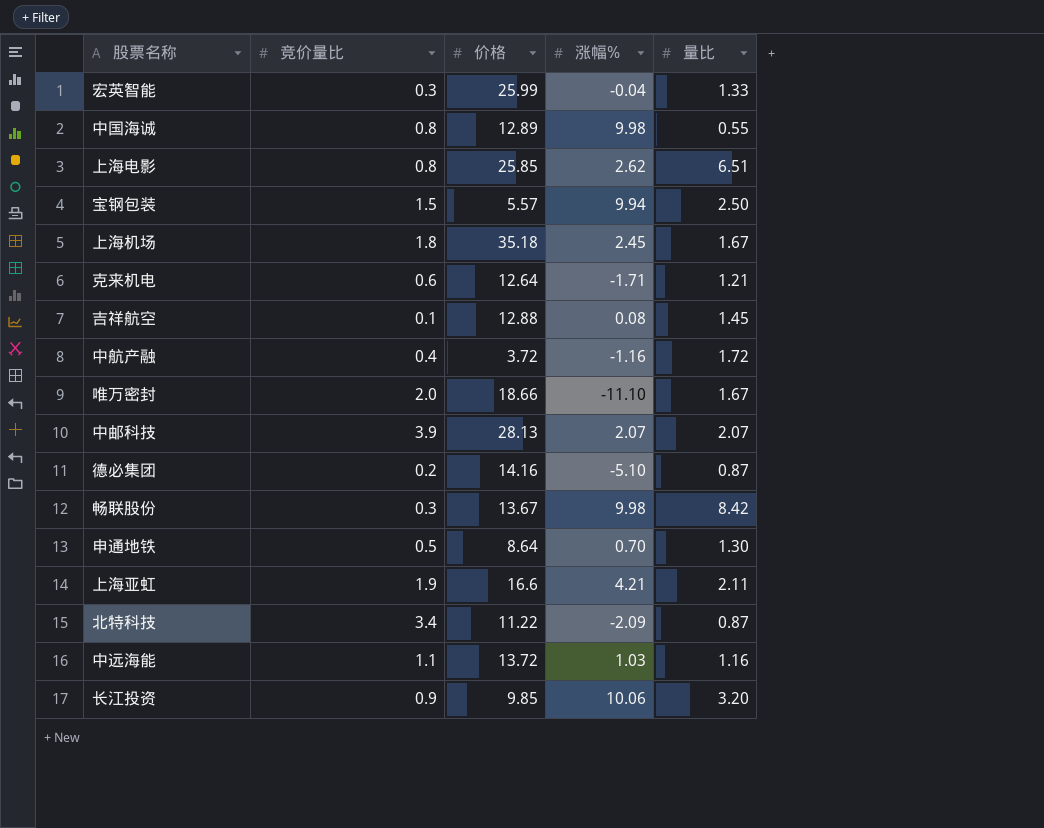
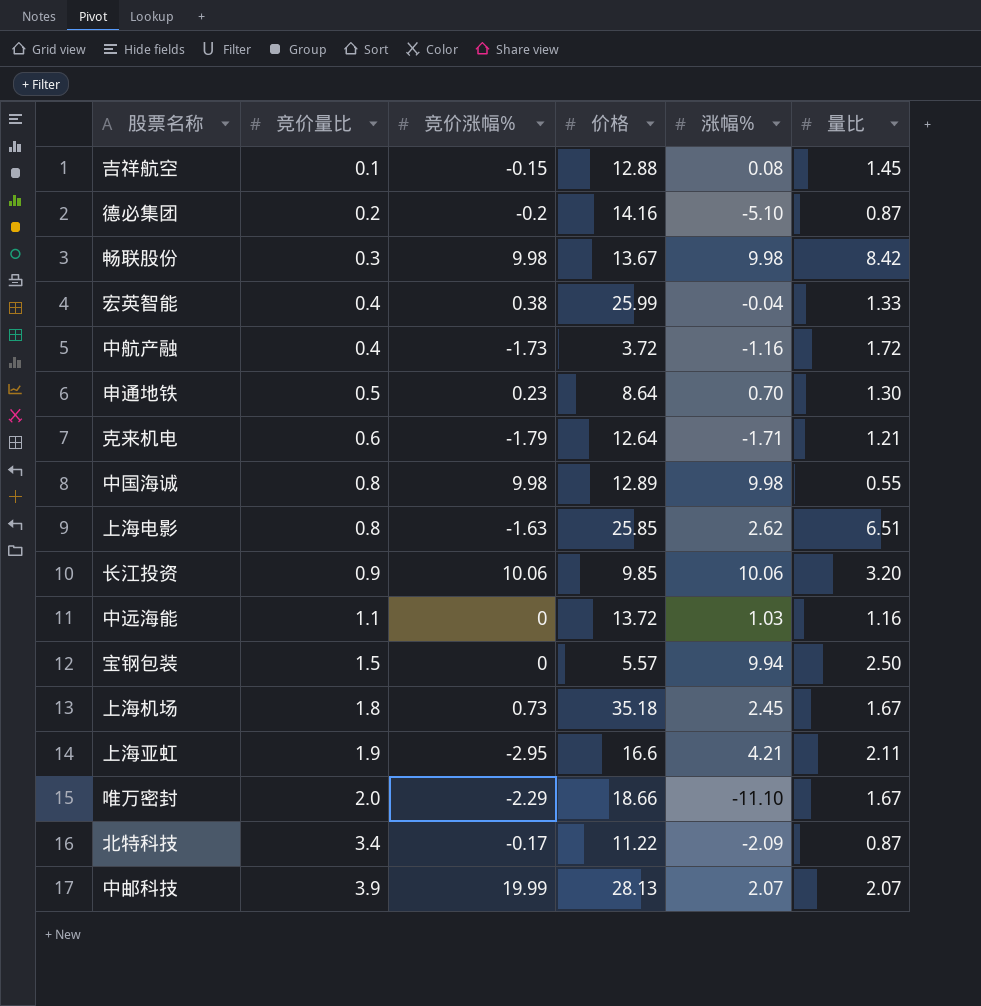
row order: none -> 竞价量比 ascending
column 竞价涨幅% | position: none -> 3
宏英智能 | 竞价量比: 0.3 -> 0.4

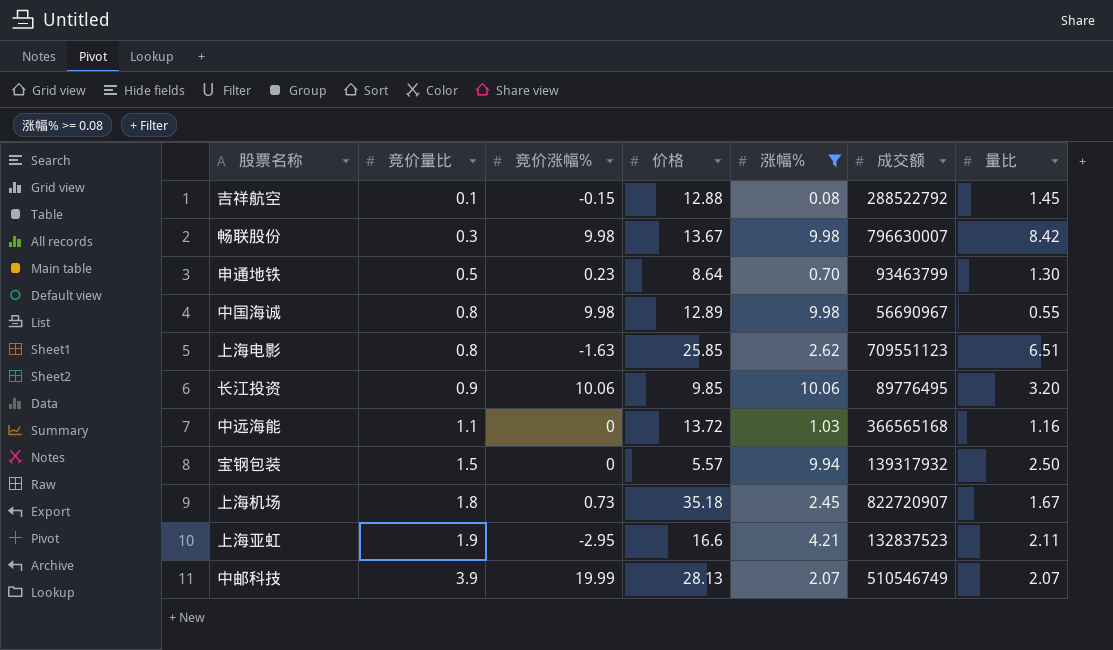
filter: none -> 涨幅% >= 0.08
column 成交额 | position: none -> 6

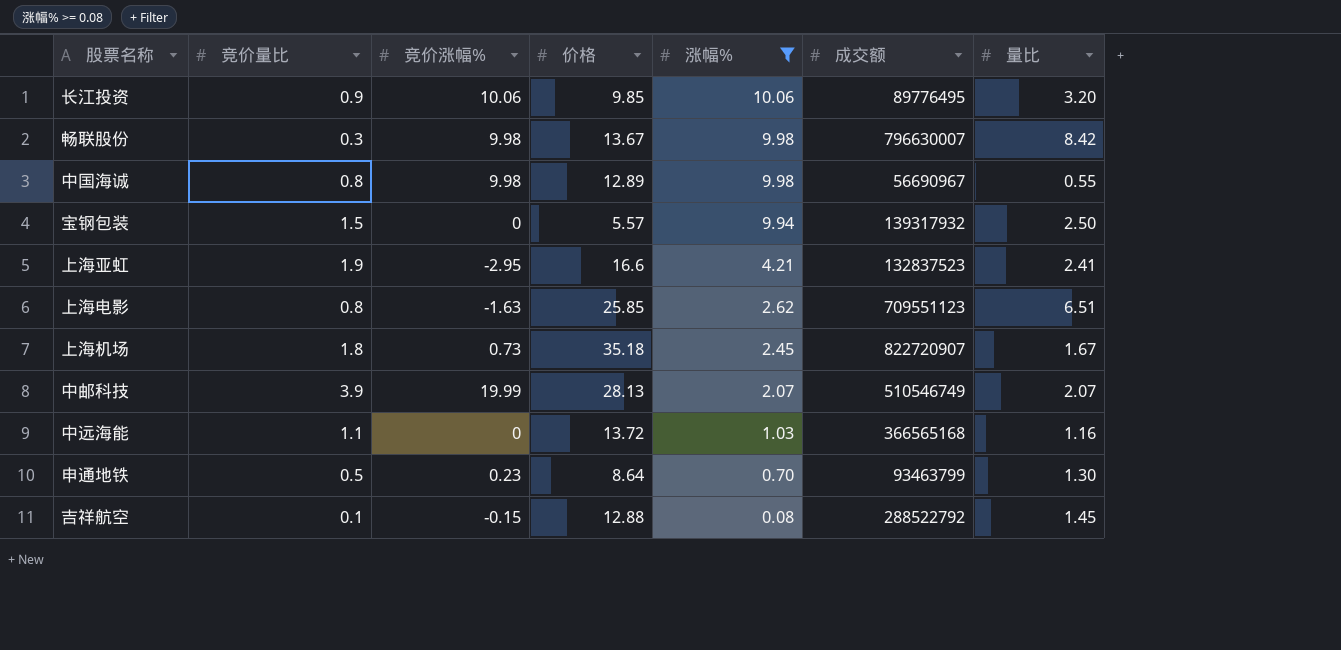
row order: 竞价量比 ascending -> 涨幅% descending
上海亚虹 | 量比: 2.11 -> 2.41

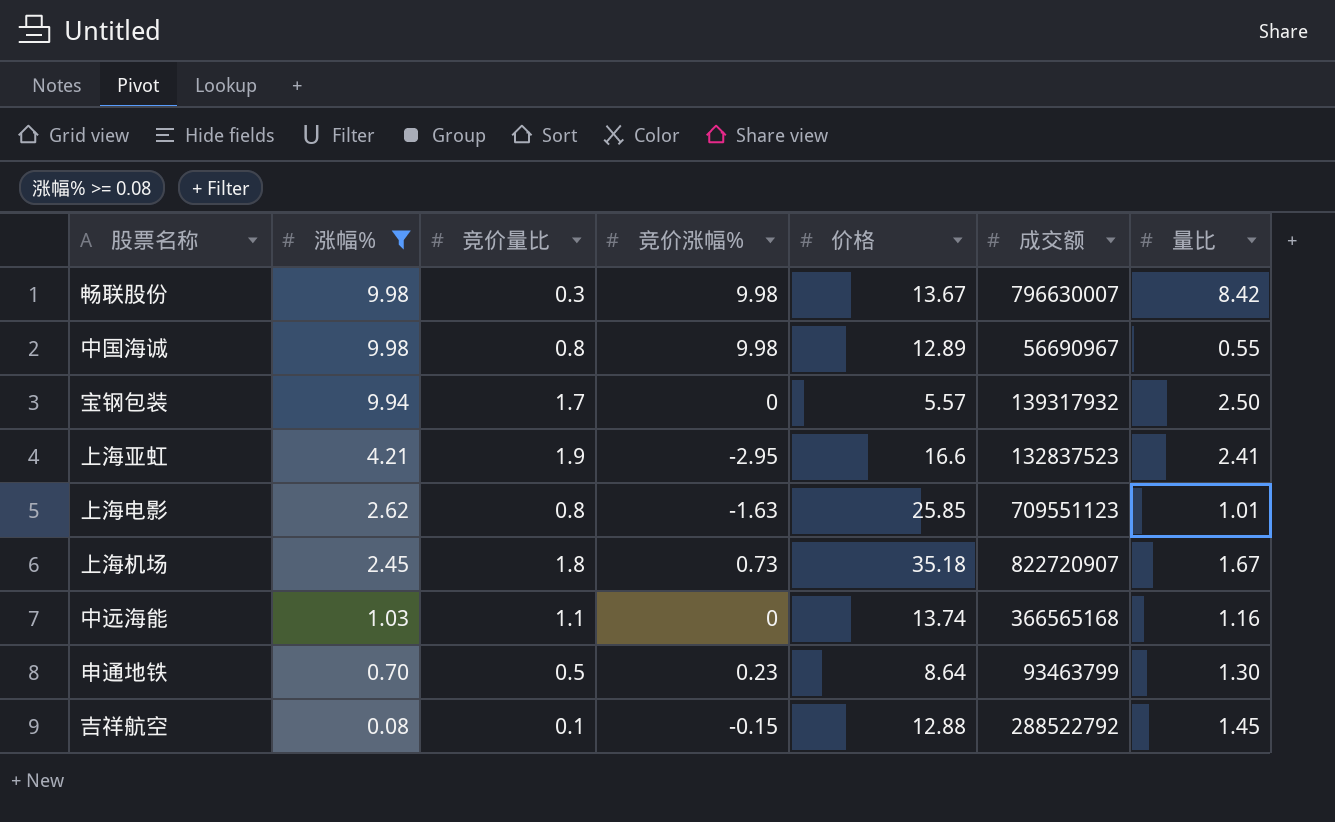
column 涨幅% | position: 5 -> 2
row 长江投资: 0.9 | 10.06 | 9.85 | 10.06 | 89776495 | 3.20 -> none
row 中邮科技: 3.9 | 19.99 | 28.13 | 2.07 | 510546749 | 2.07 -> none
宝钢包装 | 竞价量比: 1.5 -> 1.7
上海电影 | 量比: 6.51 -> 1.01
中远海能 | 价格: 13.72 -> 13.74

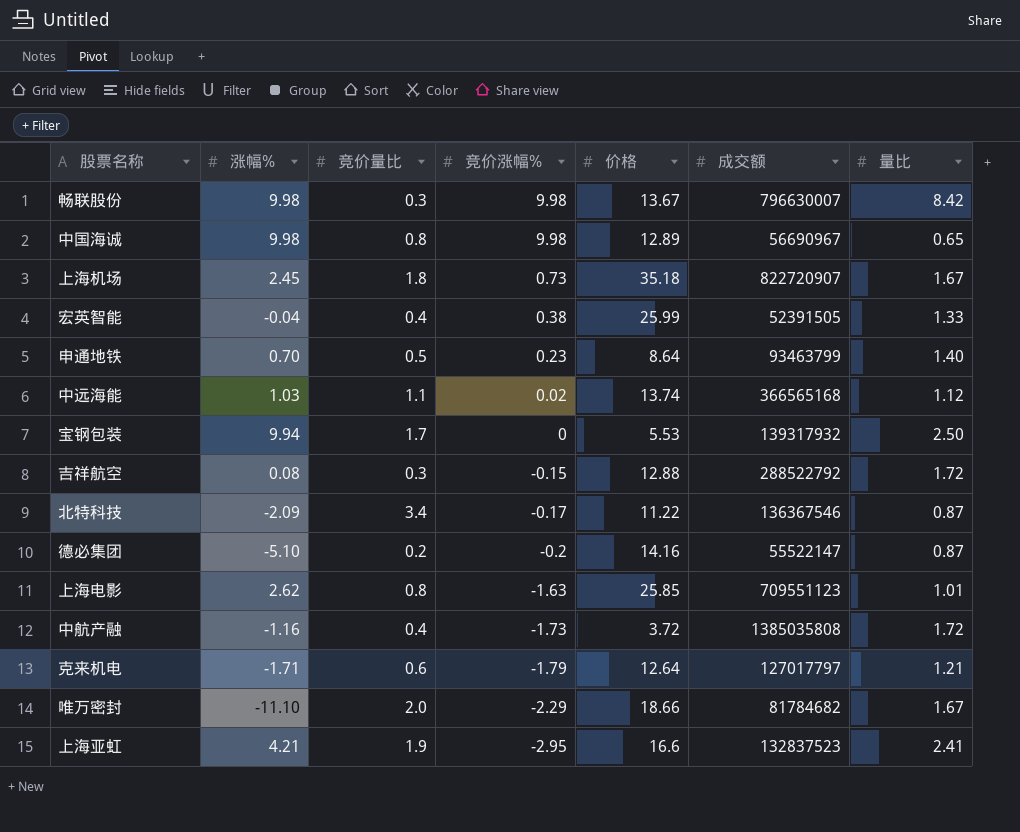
filter: 涨幅% >= 0.08 -> none
row order: 涨幅% descending -> 竞价涨幅% descending
中国海诚 | 量比: 0.55 -> 0.65
申通地铁 | 量比: 1.30 -> 1.40
中远海能 | 竞价涨幅%: 0 -> 0.02
中远海能 | 量比: 1.16 -> 1.12
宝钢包装 | 价格: 5.57 -> 5.53
吉祥航空 | 竞价量比: 0.1 -> 0.3
吉祥航空 | 量比: 1.45 -> 1.72

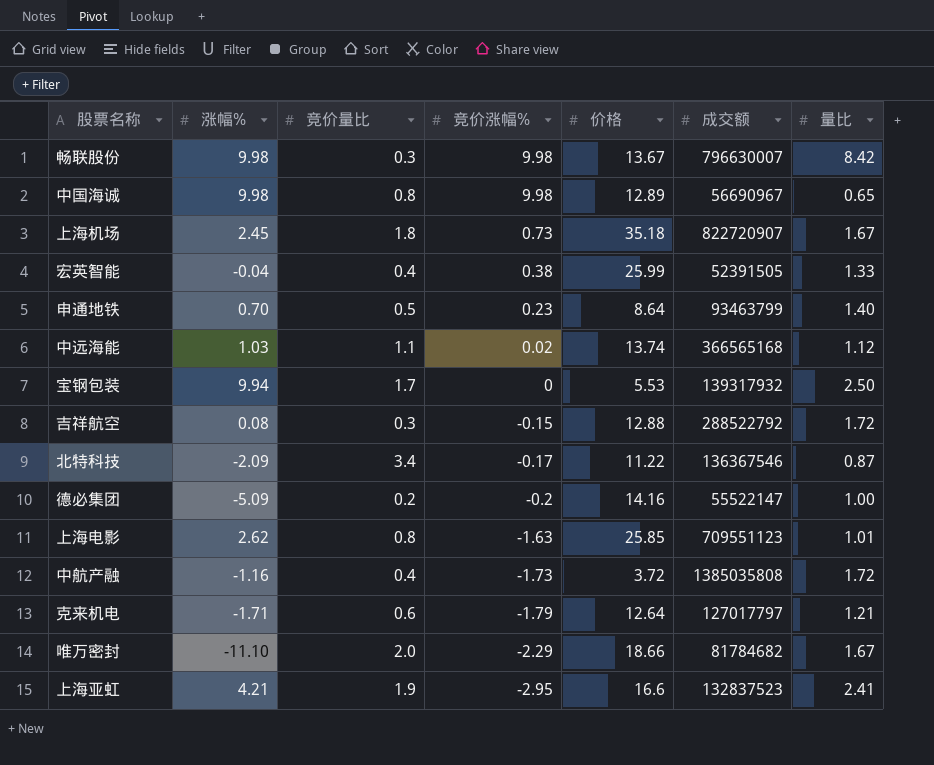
德必集团 | 涨幅%: -5.10 -> -5.09
德必集团 | 量比: 0.87 -> 1.00

